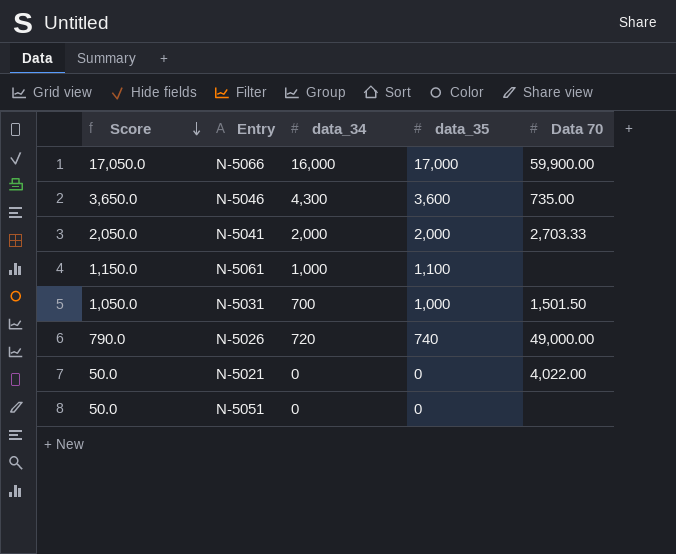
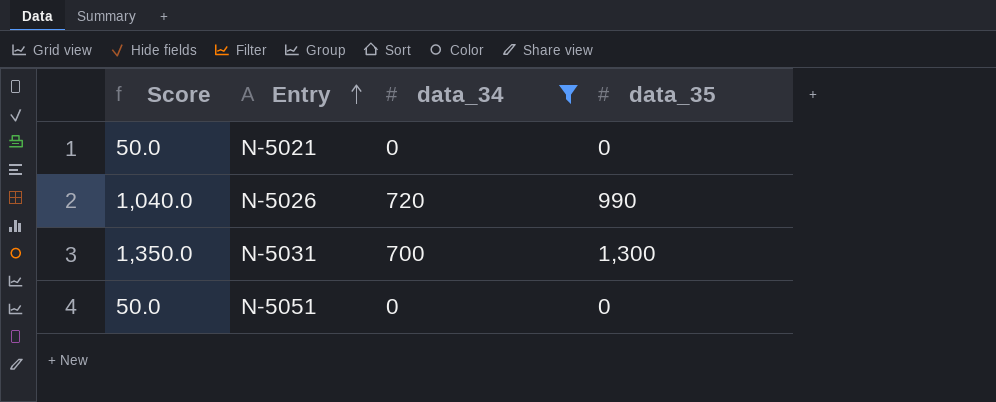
filter: none -> data_34 <= 720
row order: Score descending -> Entry ascending
column Data 70 | position: 5 -> none
N-5026 | Score: 790.0 -> 1,040.0
N-5026 | data_35: 740 -> 990
N-5031 | Score: 1,050.0 -> 1,350.0
N-5031 | data_35: 1,000 -> 1,300

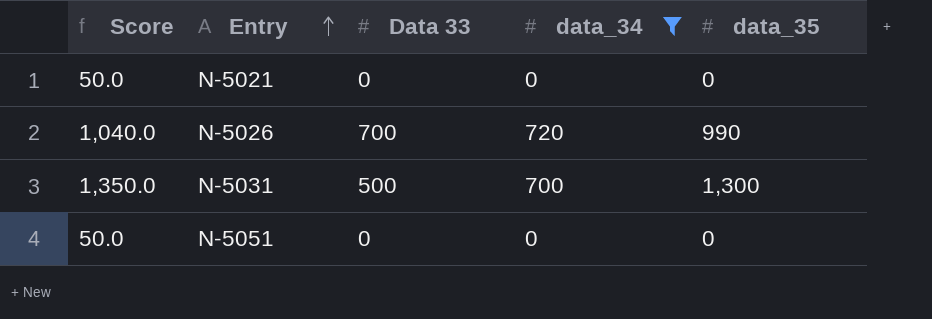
column Data 33 | position: none -> 3

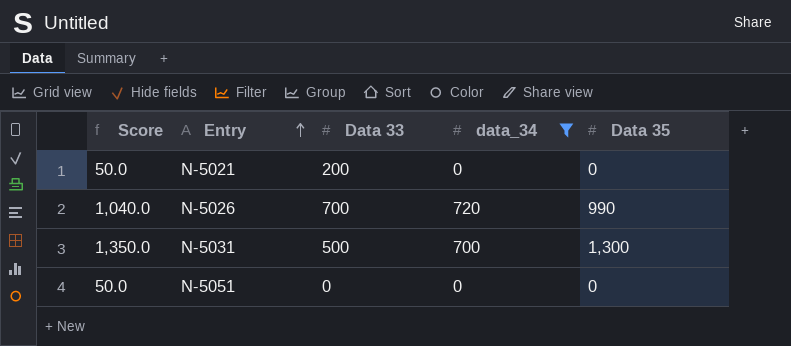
column name: data_35 -> Data 35
N-5021 | Data 33: 0 -> 200

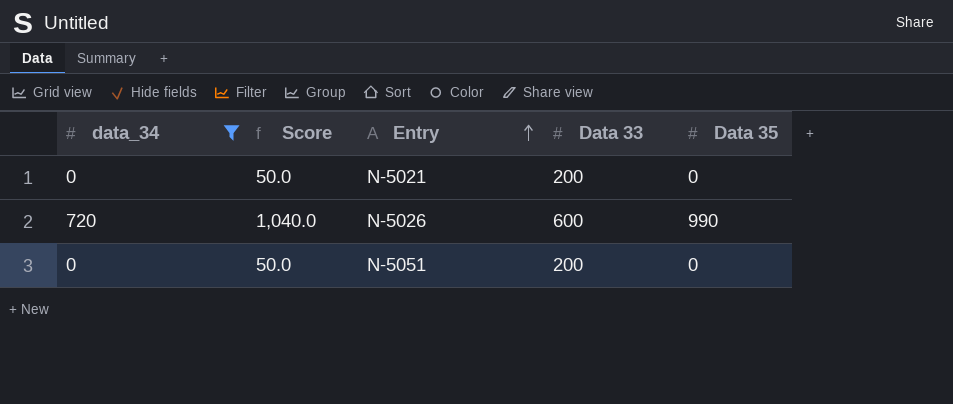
column data_34 | position: 4 -> 1
row N-5031: 1,350.0 | 500 | 700 | 1,300 -> none
N-5026 | Data 33: 700 -> 600
N-5051 | Data 33: 0 -> 200

